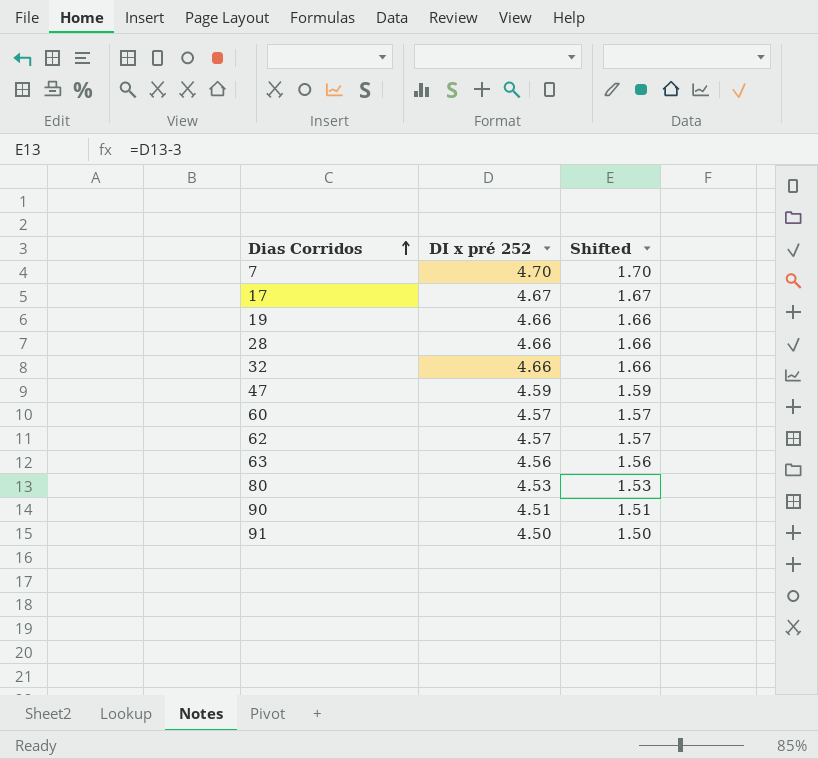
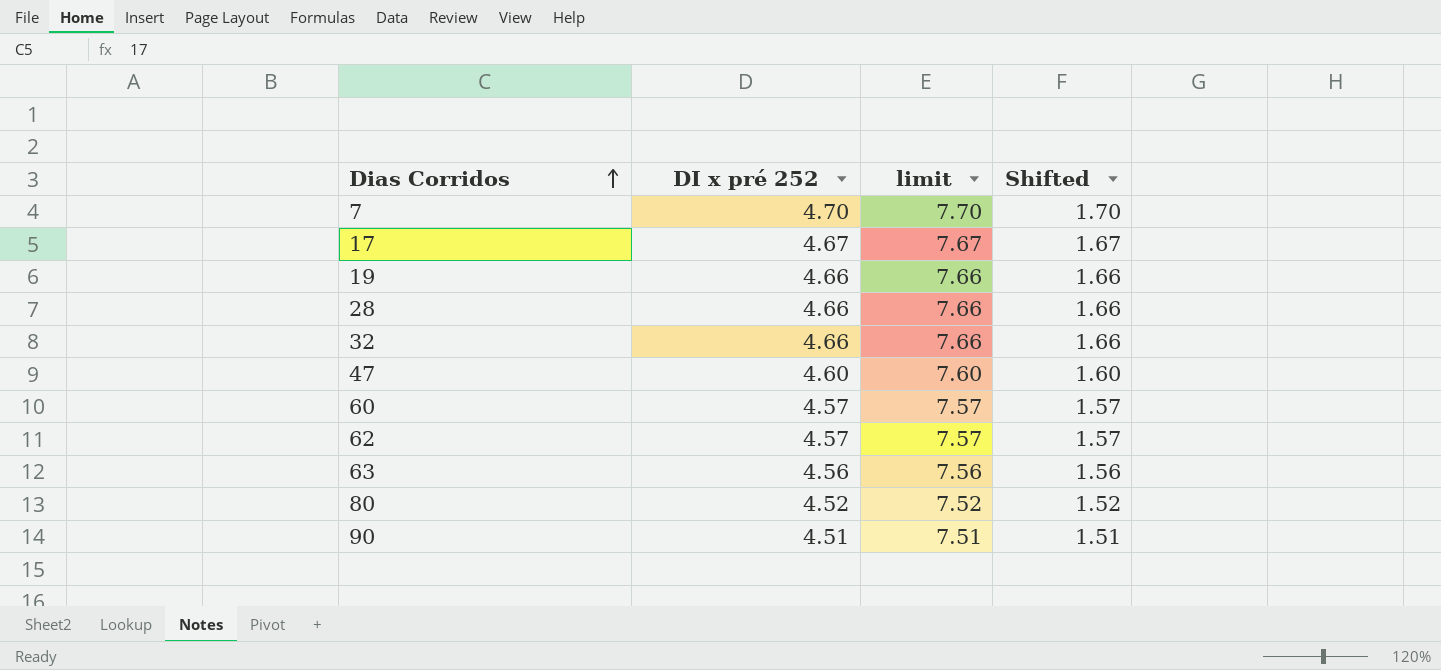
column limit | formula: none -> [DI x pré 252] + 3
row 91: 4.50 | 1.50 -> none
47 | DI x pré 252: 4.59 -> 4.60
47 | Shifted: 1.59 -> 1.60
80 | DI x pré 252: 4.53 -> 4.52
80 | Shifted: 1.53 -> 1.52

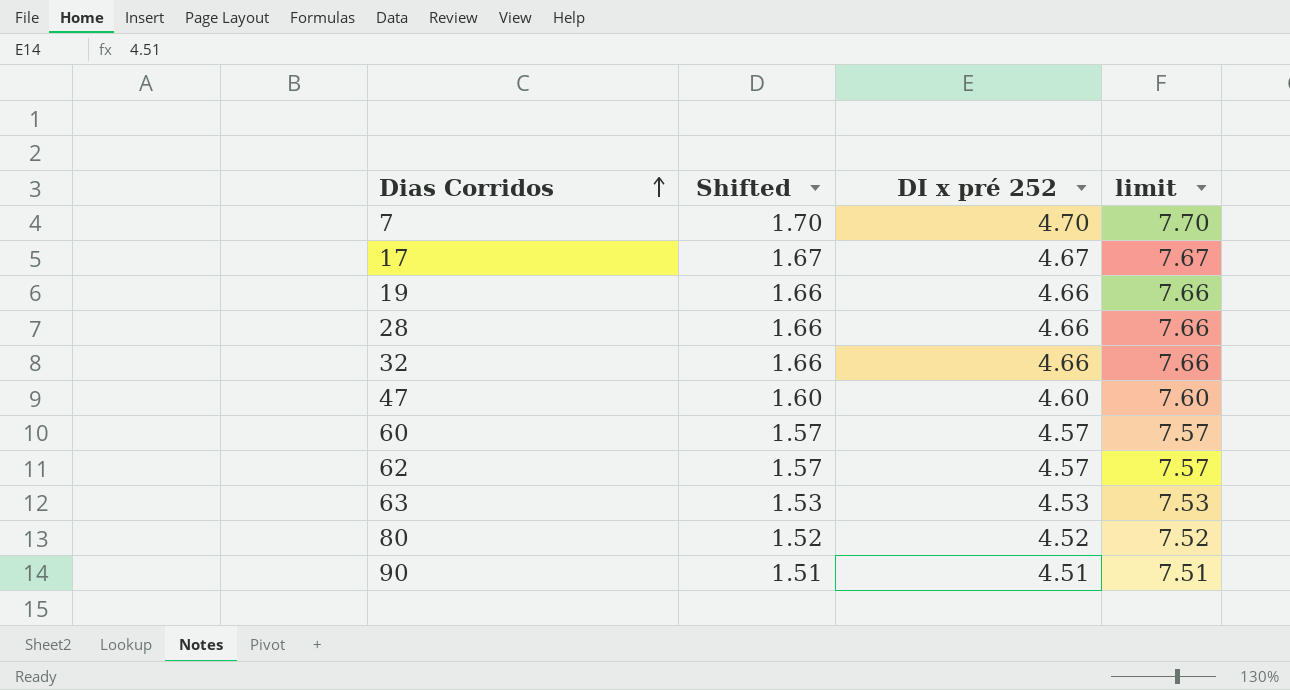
column Shifted | position: 4 -> 2
63 | Shifted: 1.56 -> 1.53
63 | DI x pré 252: 4.56 -> 4.53
63 | limit: 7.56 -> 7.53

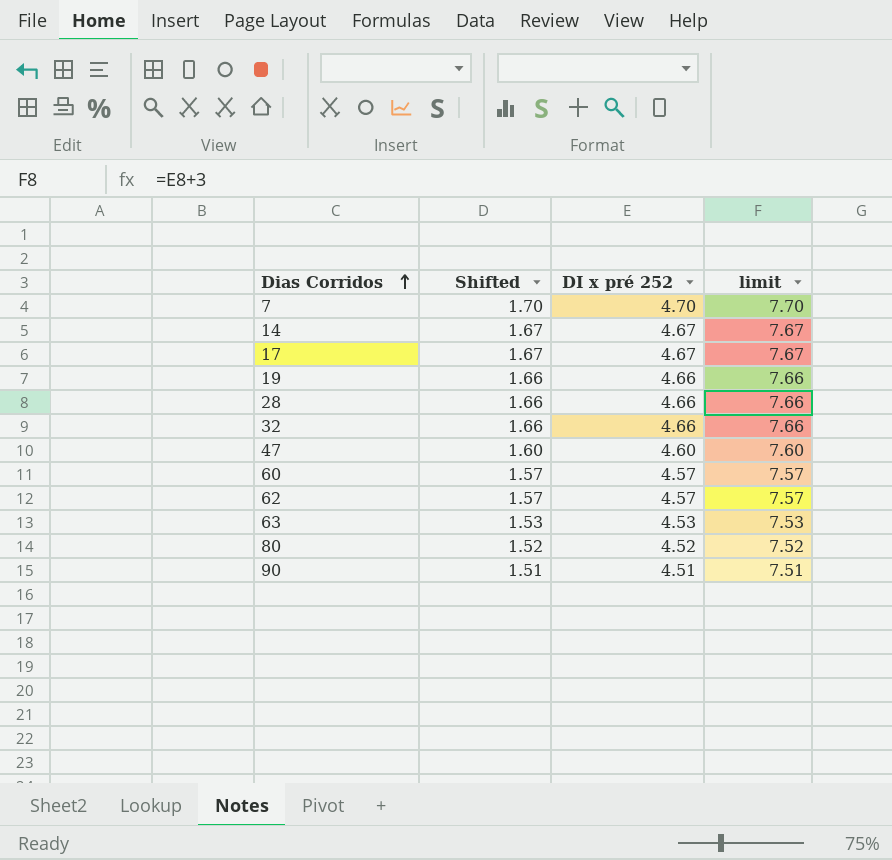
row 14: none -> 1.67 | 4.67 | 7.67

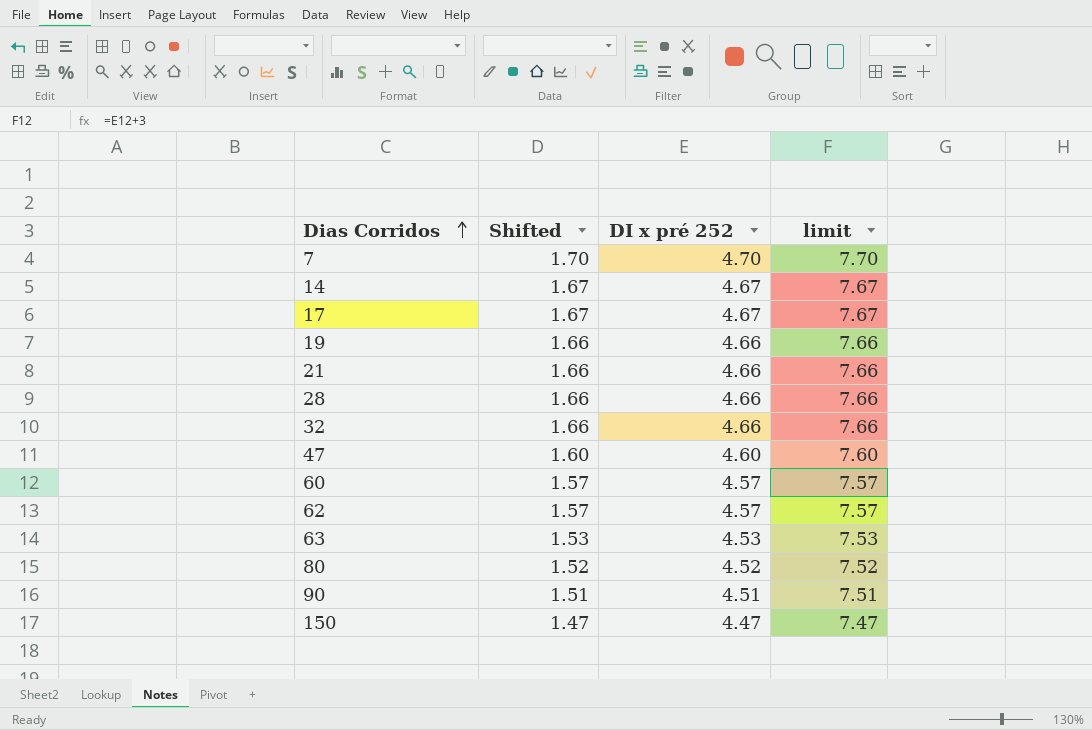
row 21: none -> 1.66 | 4.66 | 7.66
row 150: none -> 1.47 | 4.47 | 7.47

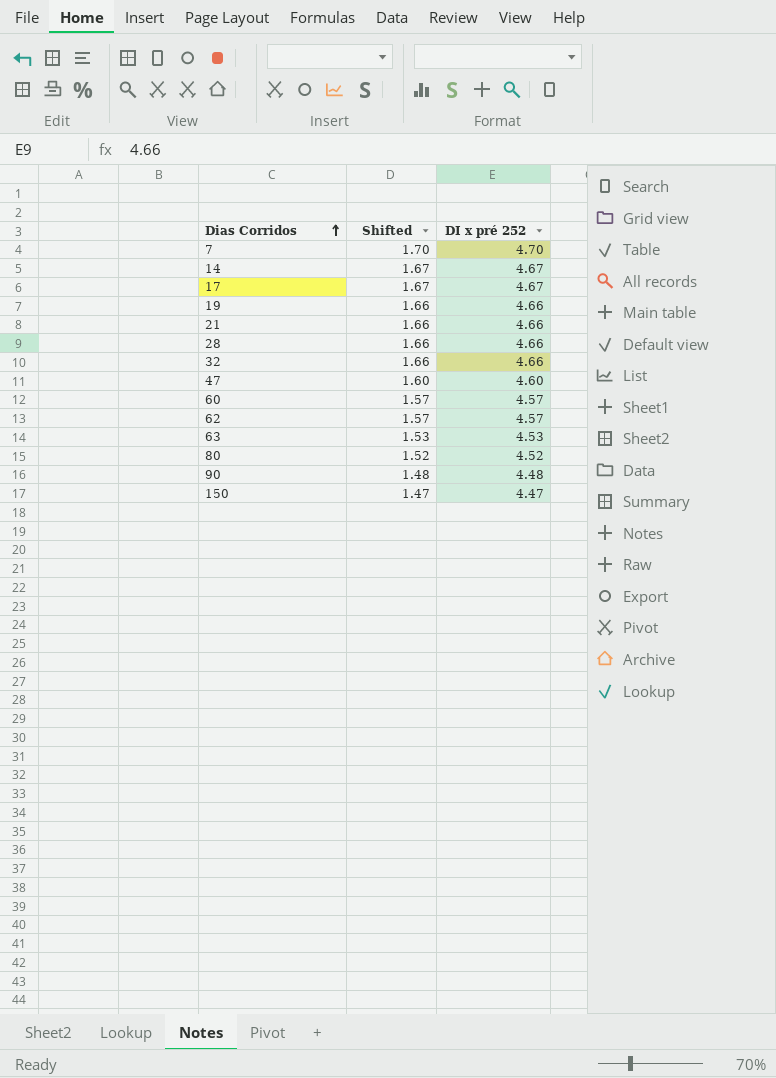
column limit | formula: [DI x pré 252] + 3 -> none
90 | Shifted: 1.51 -> 1.48
90 | DI x pré 252: 4.51 -> 4.48

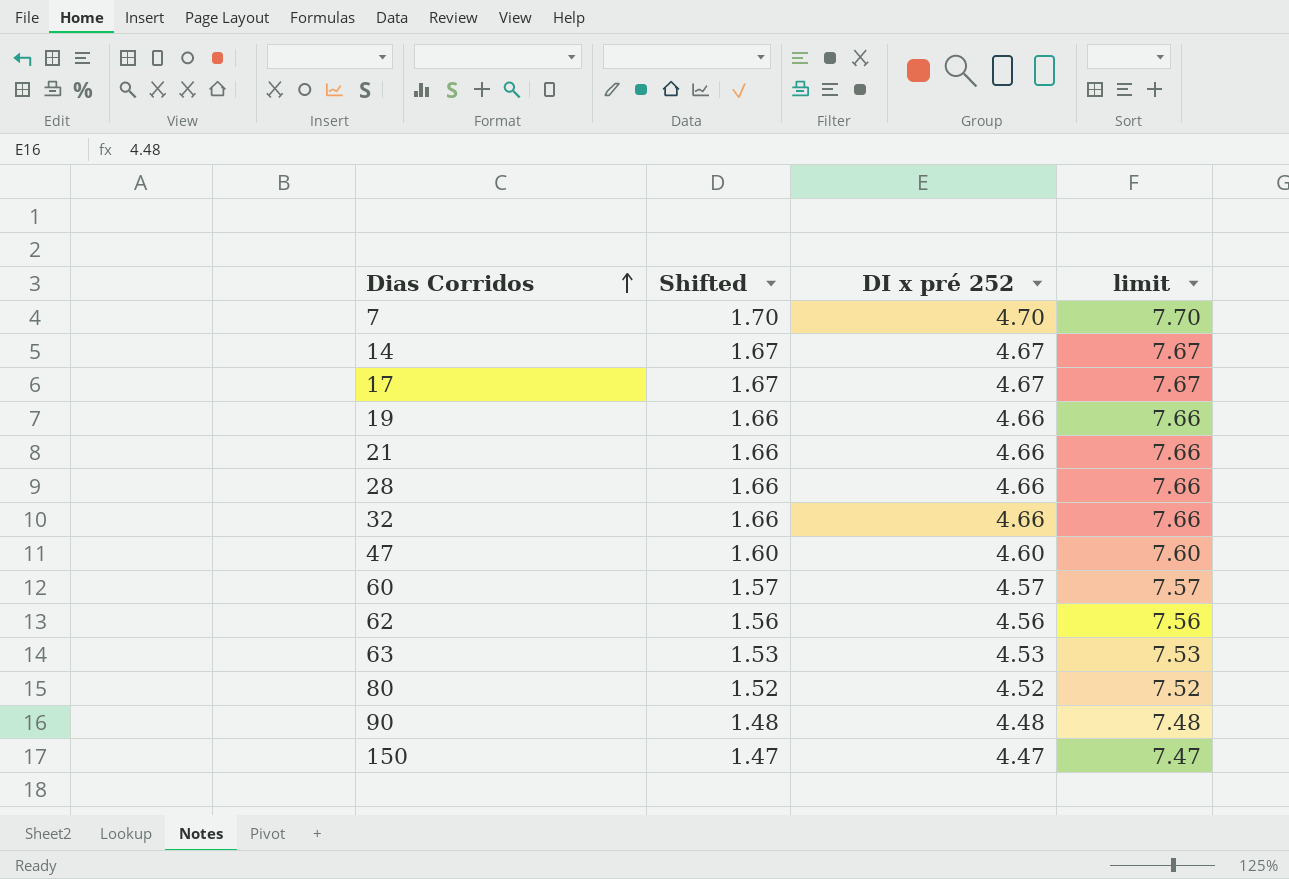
column limit | formula: none -> [DI x pré 252] + 3
62 | Shifted: 1.57 -> 1.56
62 | DI x pré 252: 4.57 -> 4.56

